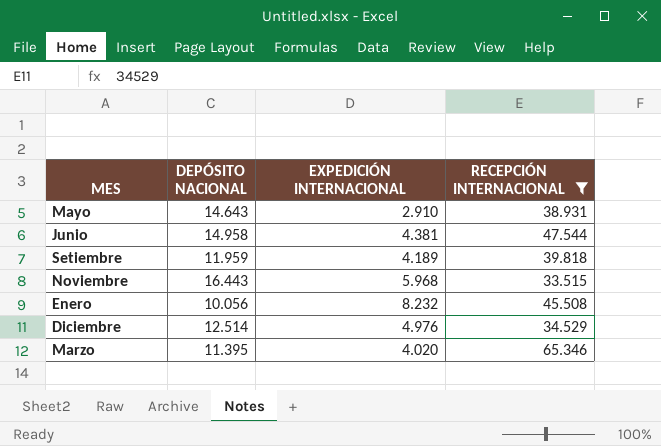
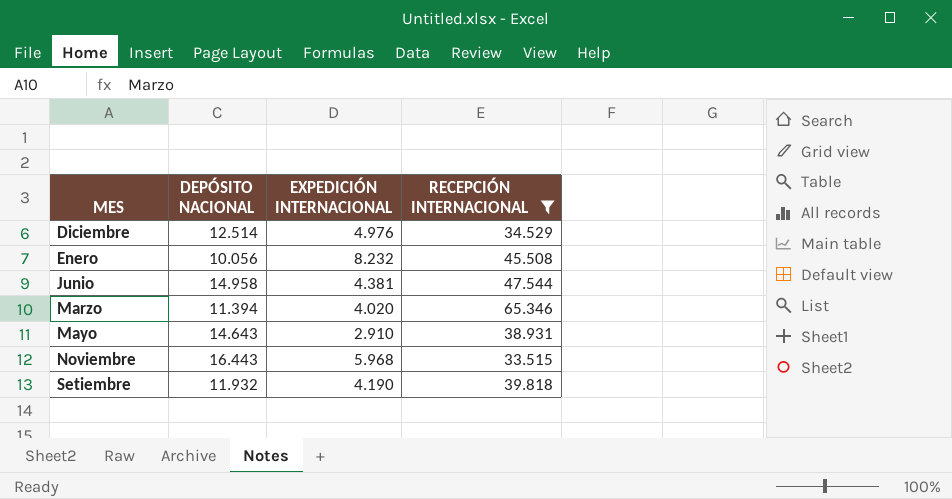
row order: none -> MES ascending
Marzo | DEPÓSITO NACIONAL: 11.395 -> 11.394
Setiembre | DEPÓSITO NACIONAL: 11.959 -> 11.932
Setiembre | EXPEDICIÓN INTERNACIONAL: 4.189 -> 4.190

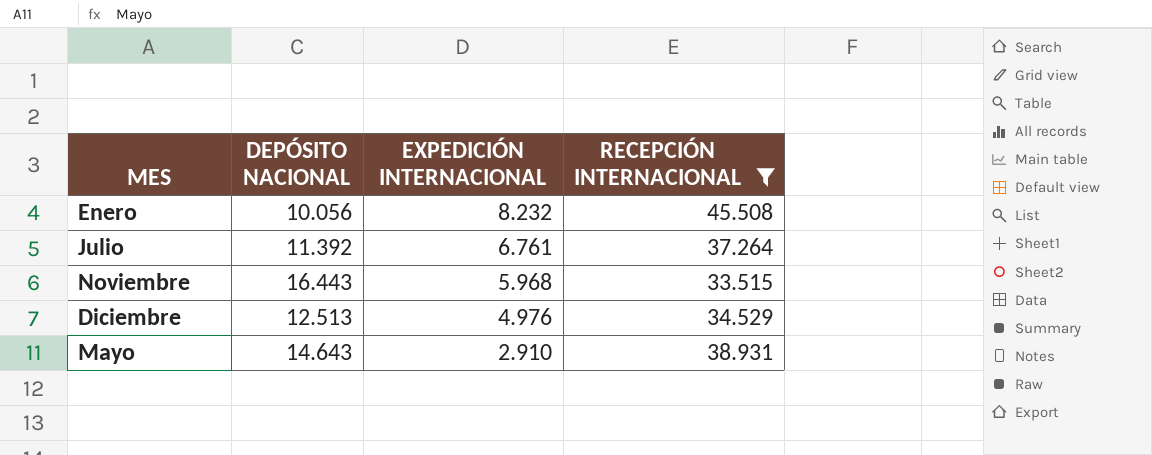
row order: MES ascending -> EXPEDICIÓN INTERNACIONAL descending
row Junio: 14.958 | 4.381 | 47.544 -> none
row Marzo: 11.394 | 4.020 | 65.346 -> none
row Setiembre: 11.932 | 4.190 | 39.818 -> none
row Julio: none -> 11.392 | 6.761 | 37.264
Diciembre | DEPÓSITO NACIONAL: 12.514 -> 12.513

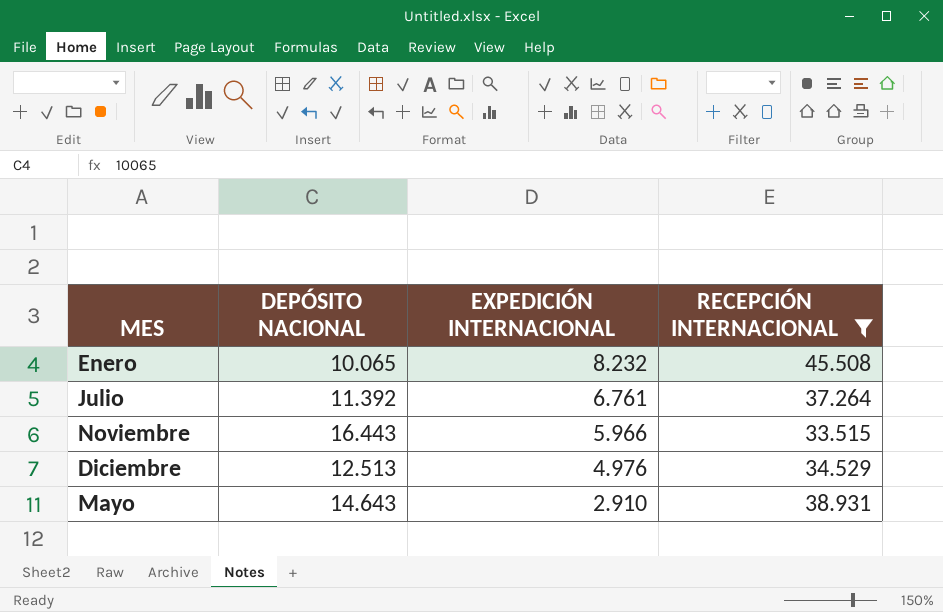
Enero | DEPÓSITO NACIONAL: 10.056 -> 10.065
Noviembre | EXPEDICIÓN INTERNACIONAL: 5.968 -> 5.966

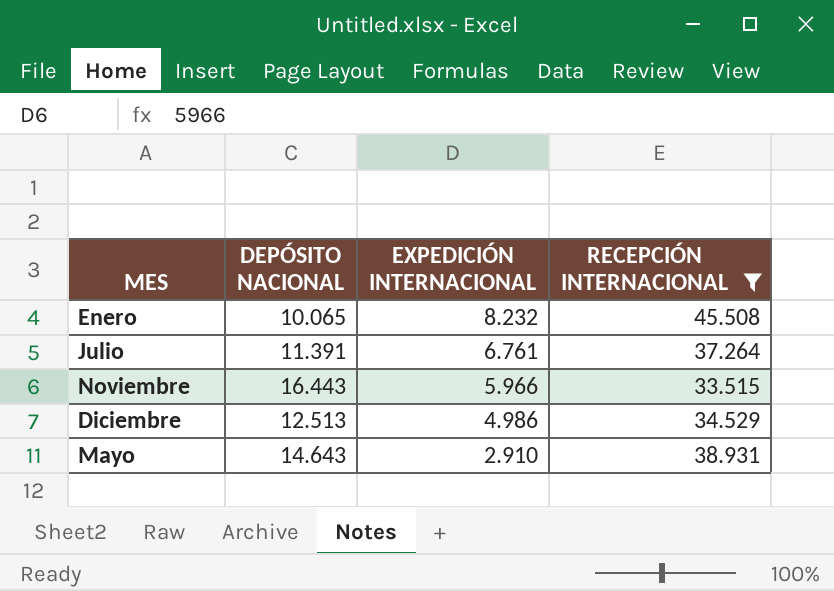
Julio | DEPÓSITO NACIONAL: 11.392 -> 11.391
Diciembre | EXPEDICIÓN INTERNACIONAL: 4.976 -> 4.986

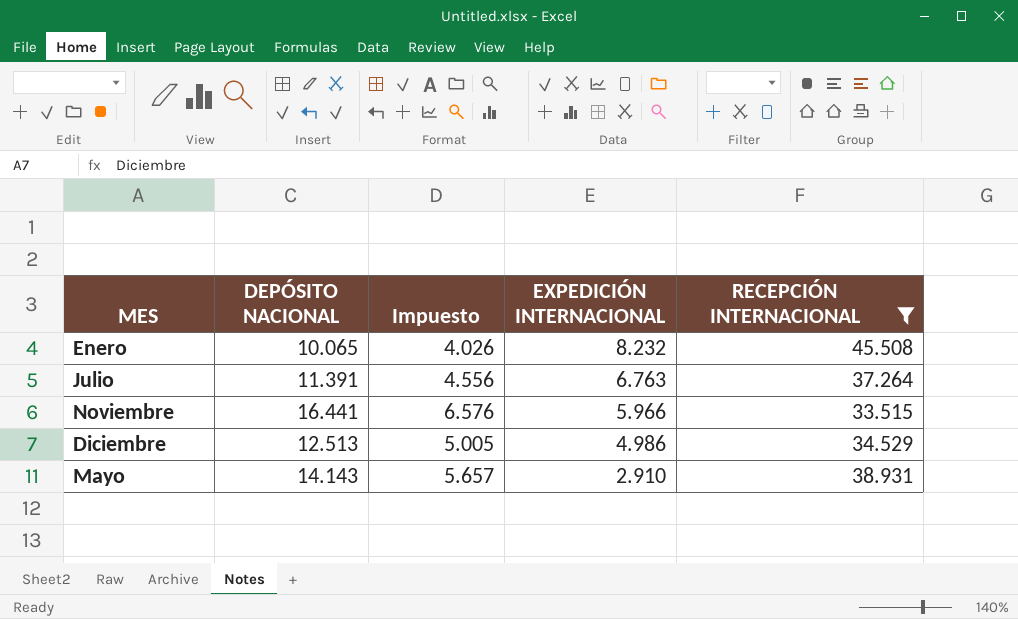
column Impuesto | formula: none -> [DEPÓSITO NACIONAL] * 0,4
Julio | EXPEDICIÓN INTERNACIONAL: 6.761 -> 6.763
Noviembre | DEPÓSITO NACIONAL: 16.443 -> 16.441
Mayo | DEPÓSITO NACIONAL: 14.643 -> 14.143

